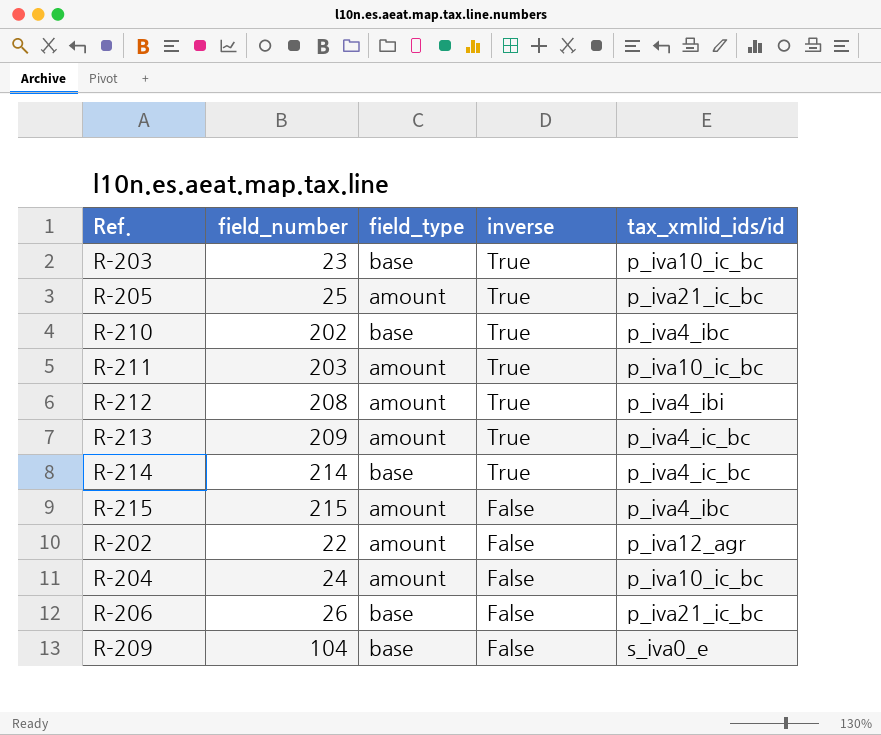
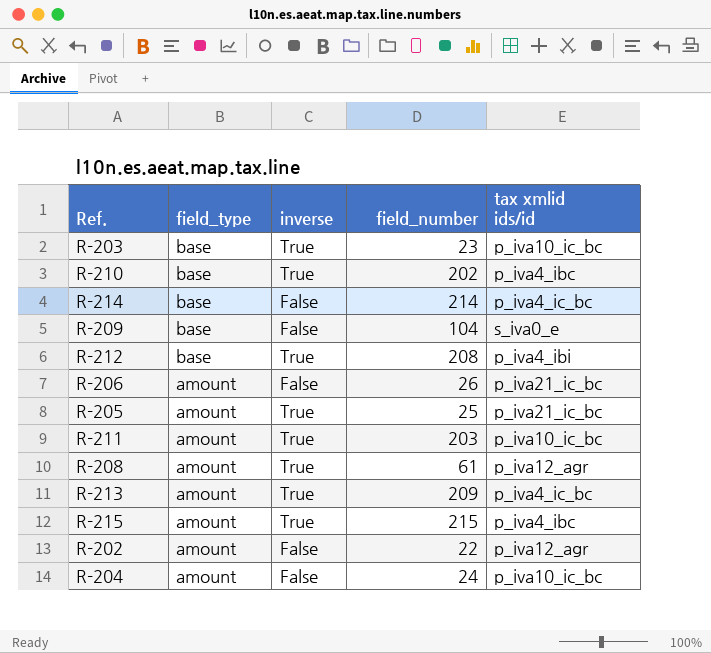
row order: inverse descending -> field_type descending
column field_number | position: 2 -> 4
column name: tax_xmlid_ids/id -> tax xmlid ids/id
R-214 | inverse: True -> False
R-212 | field_type: amount -> base
R-206 | field_type: base -> amount
row R-208: none -> amount | True | 61 | p_iva12_agr
R-215 | inverse: False -> True

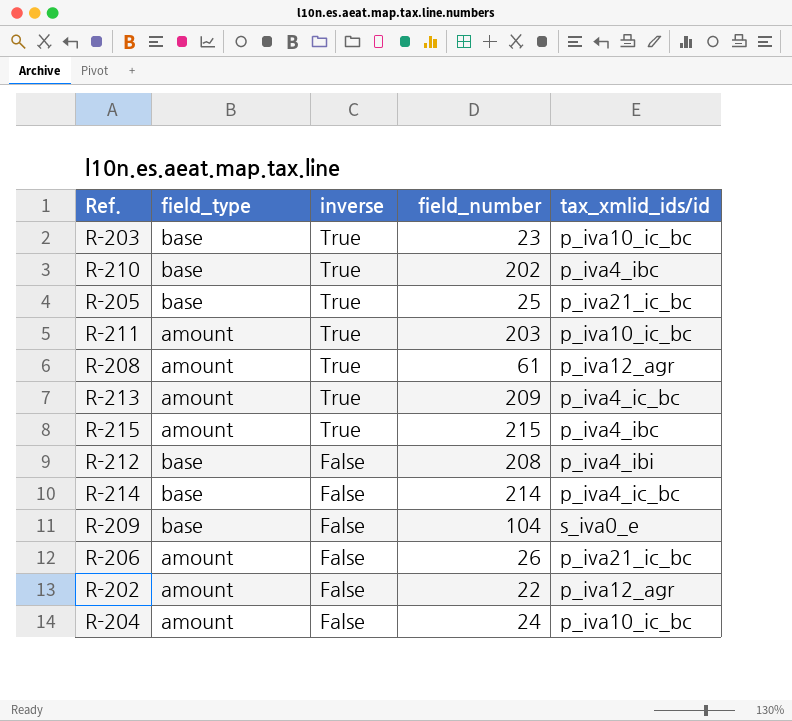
row order: field_type descending -> inverse descending
column name: tax xmlid ids/id -> tax_xmlid_ids/id
R-205 | field_type: amount -> base
R-212 | inverse: True -> False

